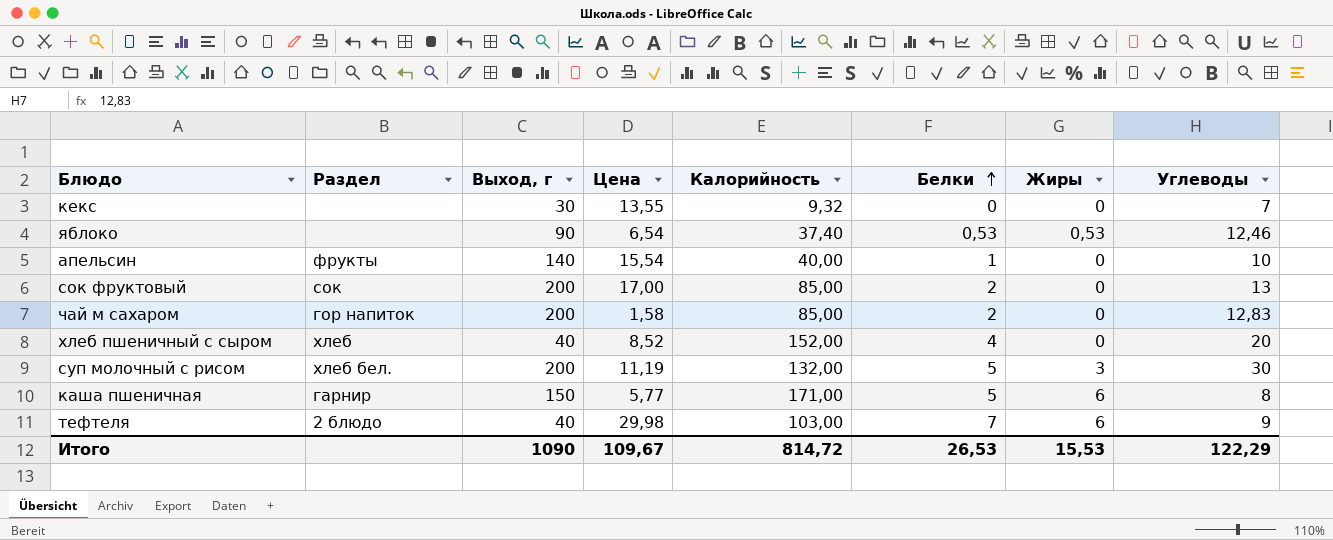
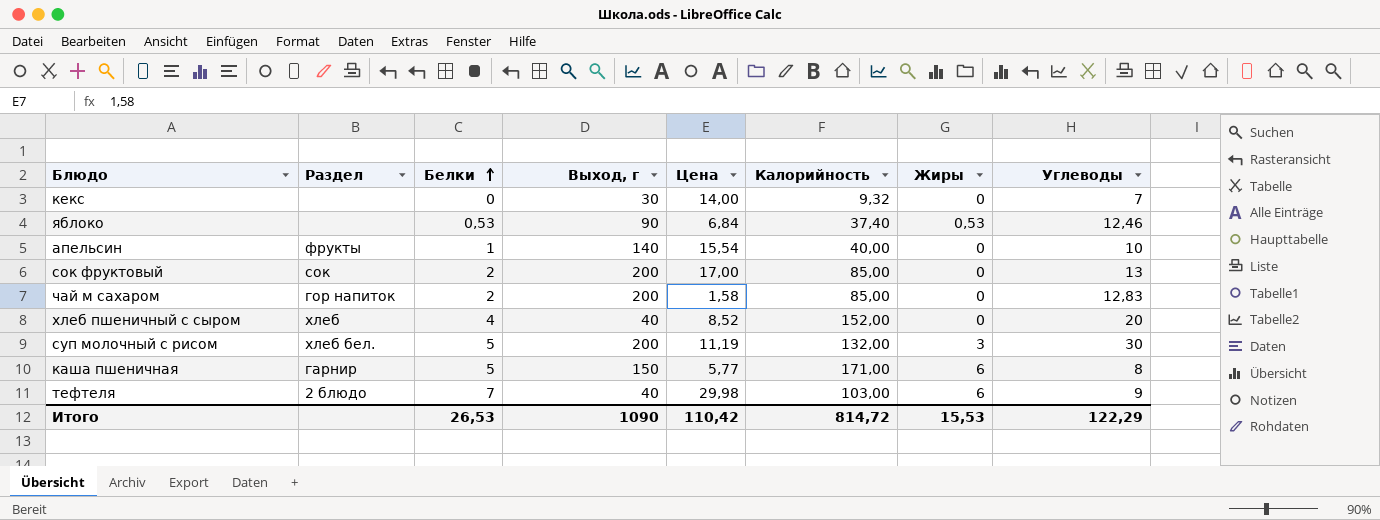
column Белки | position: 6 -> 3
кекс | Цена: 13,55 -> 14,00
яблоко | Цена: 6,54 -> 6,84
Итого | Цена: 109,67 -> 110,42

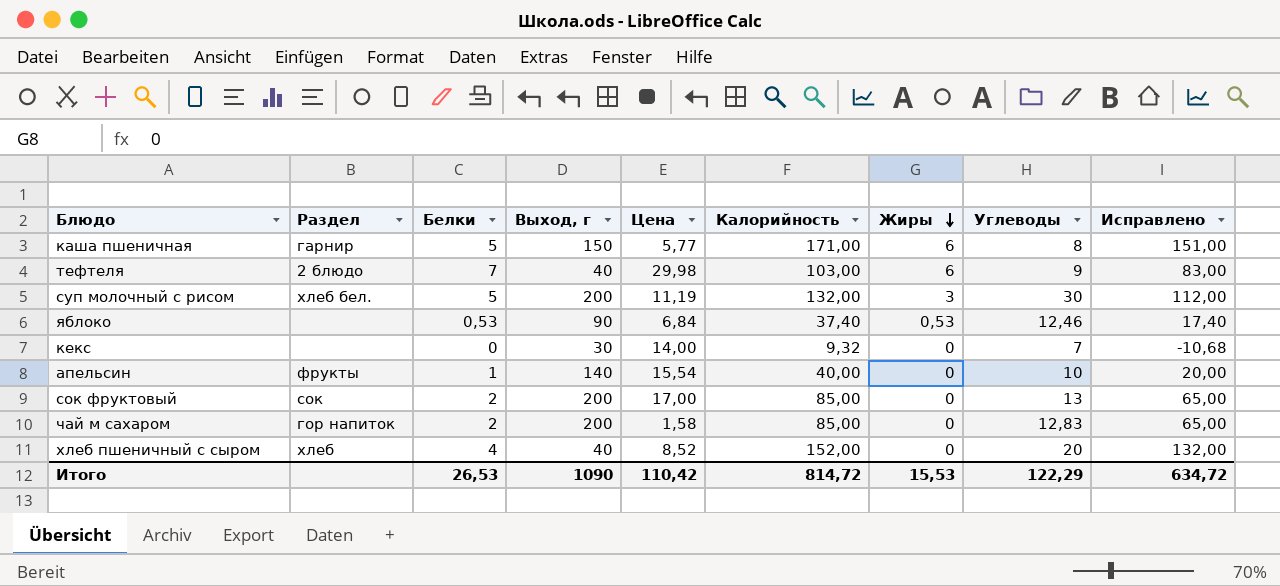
row order: Белки ascending -> Жиры descending
column Исправлено | formula: none -> [Калорийность] - 20

